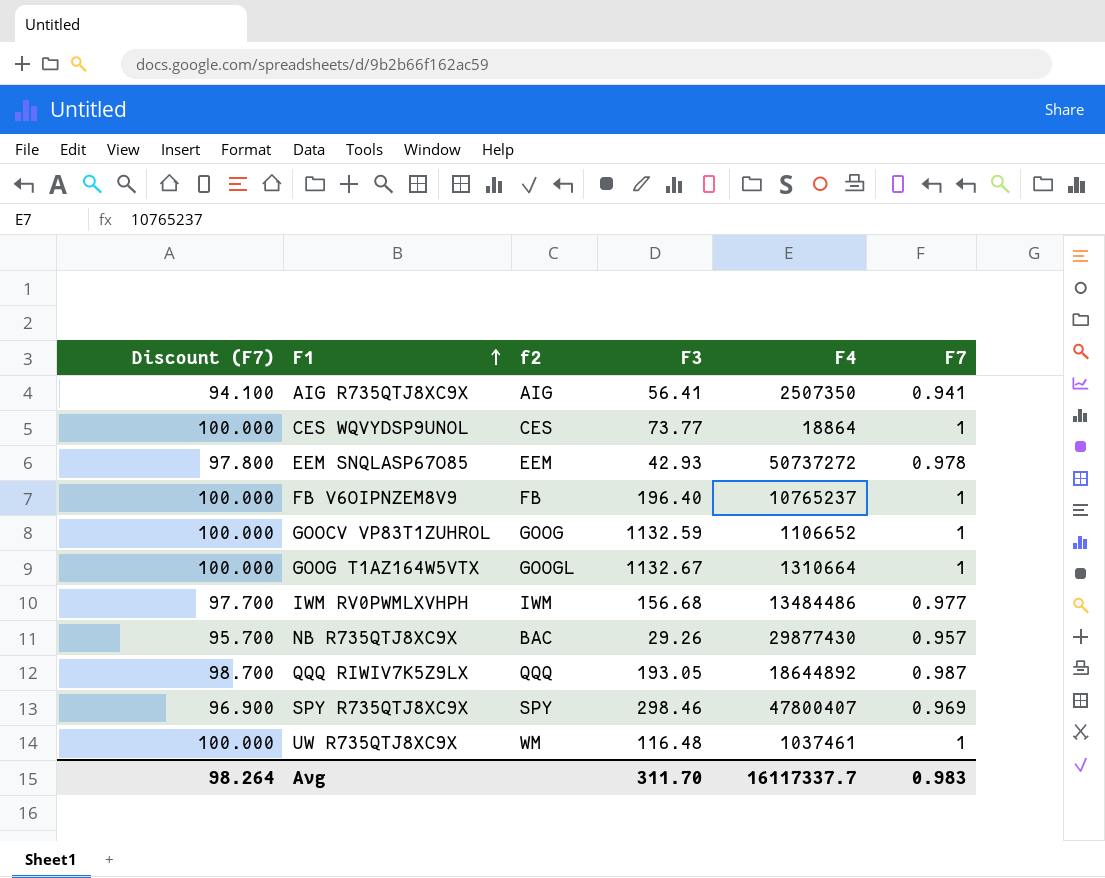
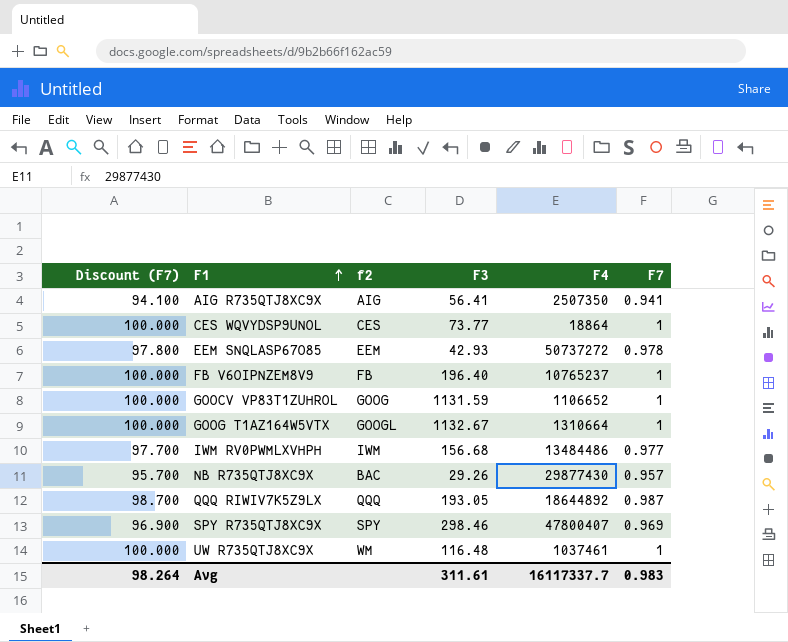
GOOCV VP83T1ZUHROL | F3: 1132.59 -> 1131.59
Avg | F3: 311.70 -> 311.61

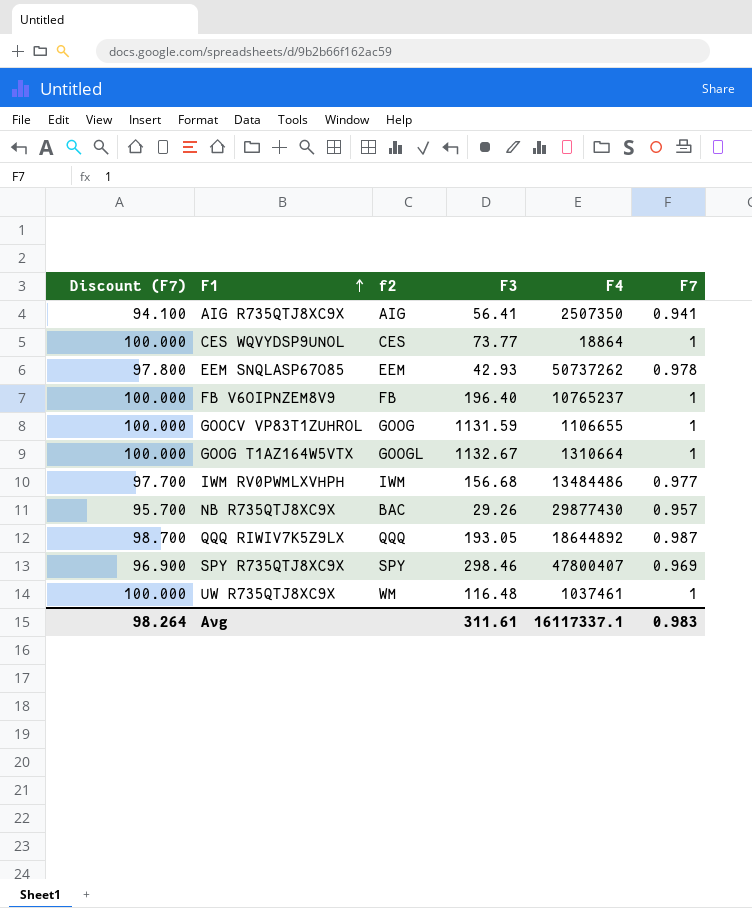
EEM SNQLASP67O85 | F4: 50737272 -> 50737262
GOOCV VP83T1ZUHROL | F4: 1106652 -> 1106655
Avg | F4: 16117337.7 -> 16117337.1

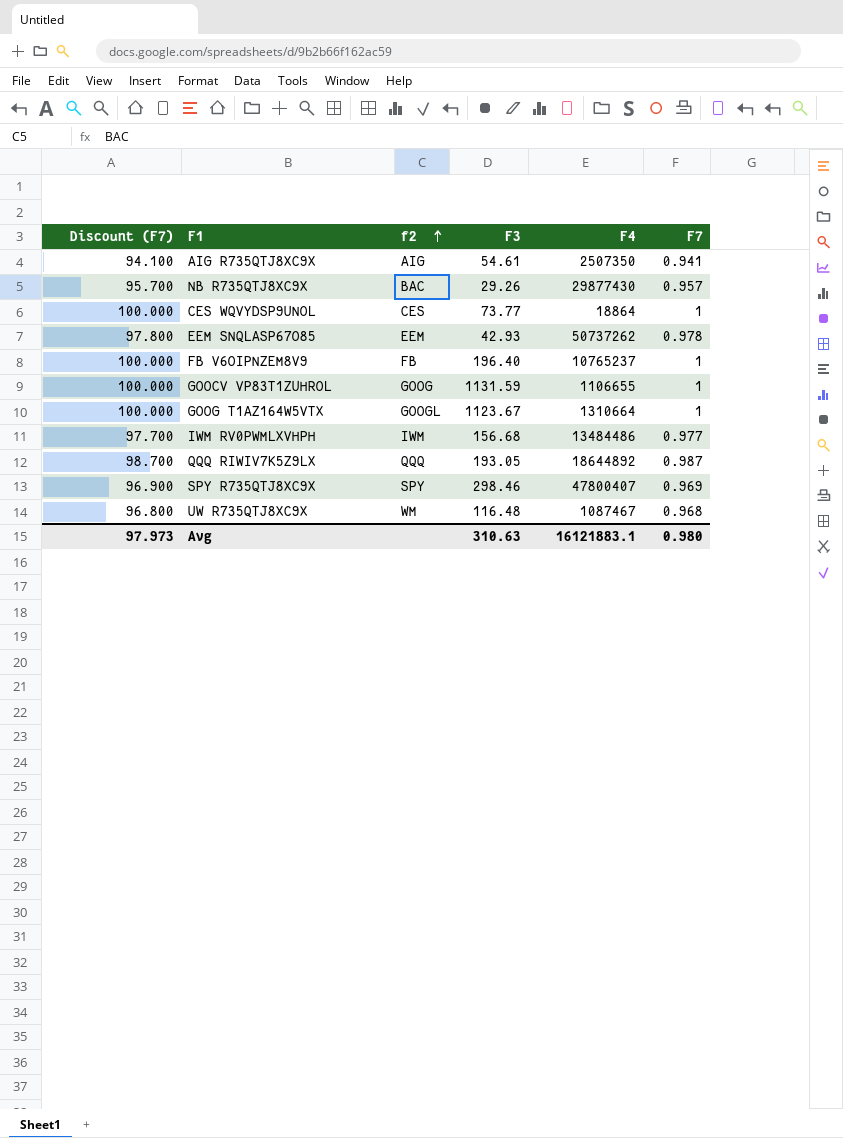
row order: F1 ascending -> f2 ascending
AIG R735QTJ8XC9X | F3: 56.41 -> 54.61
GOOG T1AZ164W5VTX | F3: 1132.67 -> 1123.67
UW R735QTJ8XC9X | Discount (F7): 100.000 -> 96.800
UW R735QTJ8XC9X | F4: 1037461 -> 1087467
UW R735QTJ8XC9X | F7: 1 -> 0.968
Avg | Discount (F7): 98.264 -> 97.973
Avg | F3: 311.61 -> 310.63
Avg | F4: 16117337.1 -> 16121883.1
Avg | F7: 0.983 -> 0.980

